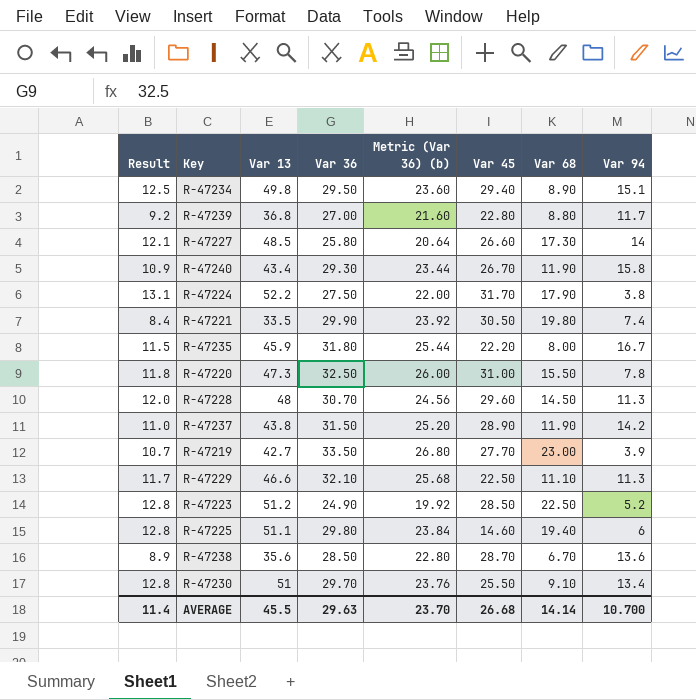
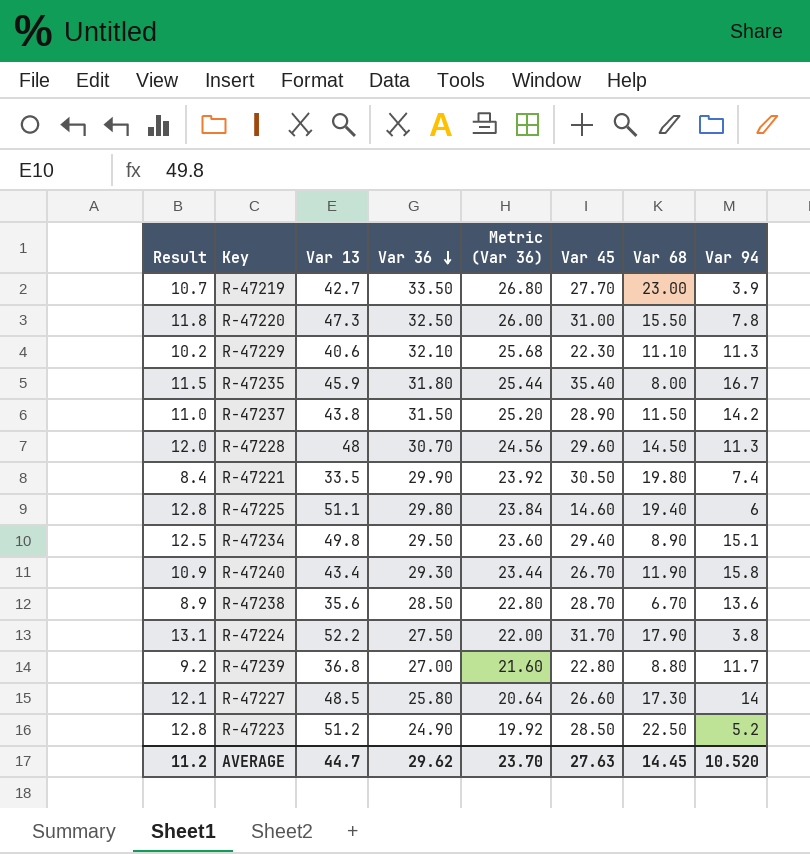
row order: none -> Var 36 descending
column name: Metric (Var 36) (b) -> Metric (Var 36)
row R-47230: 12.8 | 51 | 29.70 | 23.76 | 25.50 | 9.10 | 13.4 -> none
R-47229 | Result: 11.7 -> 10.2
R-47229 | Var 13: 46.6 -> 40.6
R-47229 | Var 45: 22.50 -> 22.30
R-47235 | Var 45: 22.20 -> 35.40
R-47237 | Var 68: 11.90 -> 11.50
AVERAGE | Result: 11.4 -> 11.2
AVERAGE | Var 13: 45.5 -> 44.7
AVERAGE | Var 36: 29.63 -> 29.62
AVERAGE | Var 45: 26.68 -> 27.63
AVERAGE | Var 68: 14.14 -> 14.45
AVERAGE | Var 94: 10.700 -> 10.520

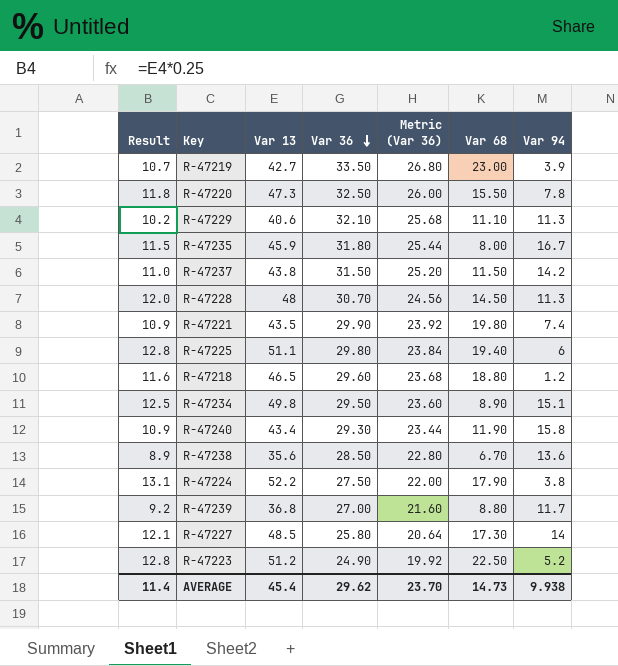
column Var 45 | position: 6 -> none
R-47221 | Result: 8.4 -> 10.9
R-47221 | Var 13: 33.5 -> 43.5
row R-47218: none -> 11.6 | 46.5 | 29.60 | 23.68 | 18.80 | 1.2
AVERAGE | Result: 11.2 -> 11.4
AVERAGE | Var 13: 44.7 -> 45.4
AVERAGE | Var 68: 14.45 -> 14.73
AVERAGE | Var 94: 10.520 -> 9.938

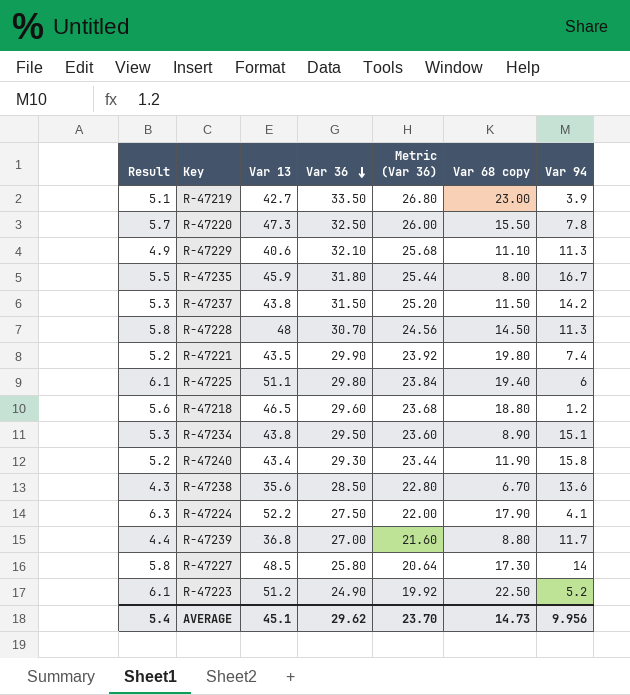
column Result | formula: [Var 13] * 0.25 -> [Var 13] * 0.12
column name: Var 68 -> Var 68 copy
R-47234 | Var 13: 49.8 -> 43.8
R-47224 | Var 94: 3.8 -> 4.1
AVERAGE | Result: 11.4 -> 5.4
AVERAGE | Var 13: 45.4 -> 45.1
AVERAGE | Var 94: 9.938 -> 9.956

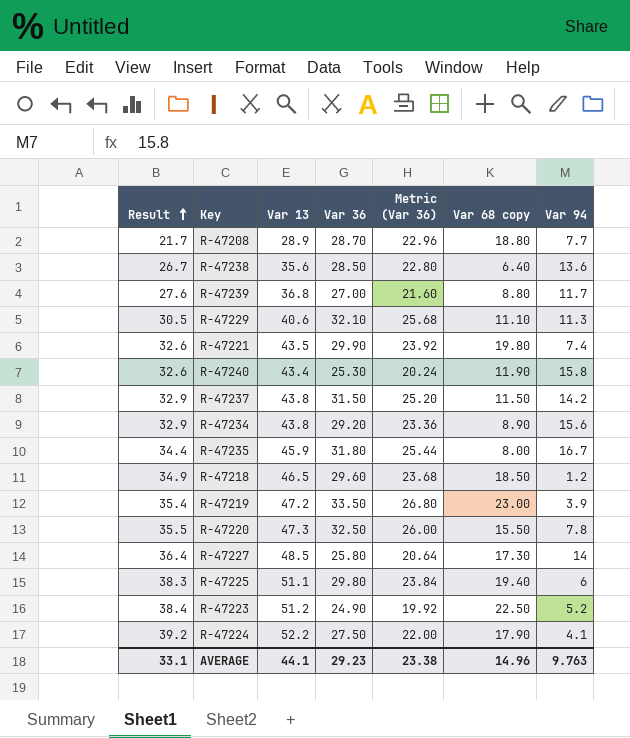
row order: Var 36 descending -> Result ascending
column Result | formula: [Var 13] * 0.12 -> [Var 13] * 0.75
row R-47228: 5.8 | 48 | 30.70 | 24.56 | 14.50 | 11.3 -> none
row R-47208: none -> 21.7 | 28.9 | 28.70 | 22.96 | 18.80 | 7.7
R-47238 | Var 68 copy: 6.70 -> 6.40
R-47240 | Var 36: 29.30 -> 25.30
R-47240 | Metric (Var 36): 23.44 -> 20.24
R-47234 | Var 36: 29.50 -> 29.20
R-47234 | Metric (Var 36): 23.60 -> 23.36
R-47234 | Var 94: 15.1 -> 15.6
R-47218 | Var 68 copy: 18.80 -> 18.50
R-47219 | Var 13: 42.7 -> 47.2
AVERAGE | Result: 5.4 -> 33.1
AVERAGE | Var 13: 45.1 -> 44.1
AVERAGE | Var 36: 29.62 -> 29.23
AVERAGE | Metric (Var 36): 23.70 -> 23.38
AVERAGE | Var 68 copy: 14.73 -> 14.96
AVERAGE | Var 94: 9.956 -> 9.763

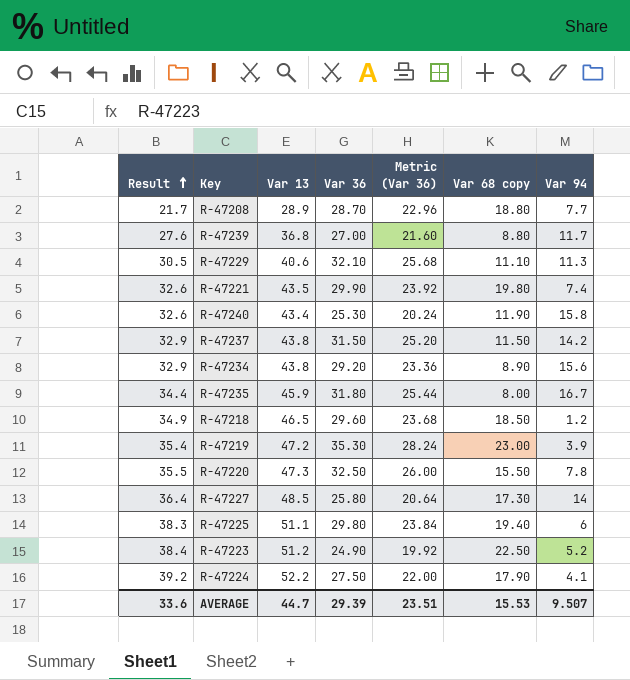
row R-47238: 26.7 | 35.6 | 28.50 | 22.80 | 6.40 | 13.6 -> none
R-47219 | Var 36: 33.50 -> 35.30
R-47219 | Metric (Var 36): 26.80 -> 28.24
AVERAGE | Result: 33.1 -> 33.6
AVERAGE | Var 13: 44.1 -> 44.7
AVERAGE | Var 36: 29.23 -> 29.39
AVERAGE | Metric (Var 36): 23.38 -> 23.51
AVERAGE | Var 68 copy: 14.96 -> 15.53
AVERAGE | Var 94: 9.763 -> 9.507

